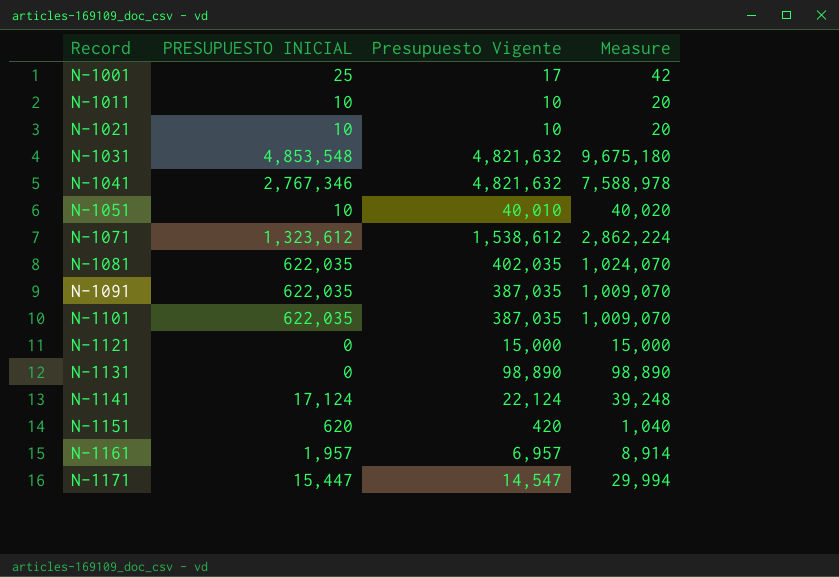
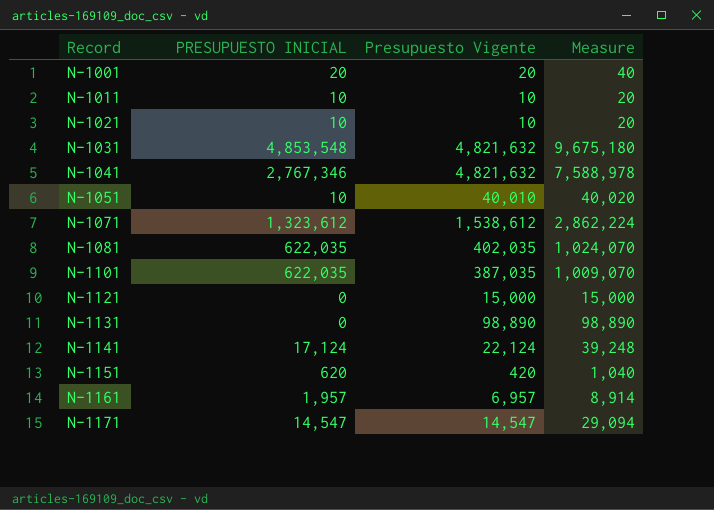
row N-1091: 622,035 | 387,035 | 1,009,070 -> none
N-1001 | PRESUPUESTO INICIAL: 25 -> 20
N-1001 | Presupuesto Vigente: 17 -> 20
N-1001 | Measure: 42 -> 40
N-1171 | PRESUPUESTO INICIAL: 15,447 -> 14,547
N-1171 | Measure: 29,994 -> 29,094

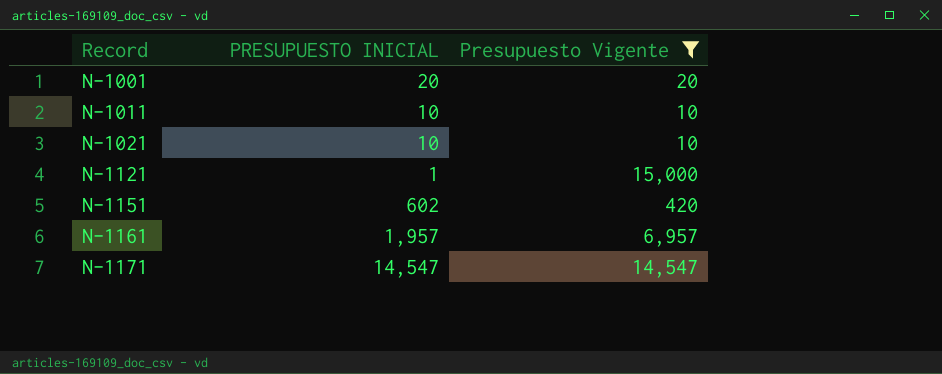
filter: none -> Presupuesto Vigente <= 15,000
column Measure | formula: [PRESUPUESTO INICIAL] + [Presupuesto Vigente] -> none
N-1121 | PRESUPUESTO INICIAL: 0 -> 1
N-1151 | PRESUPUESTO INICIAL: 620 -> 602

